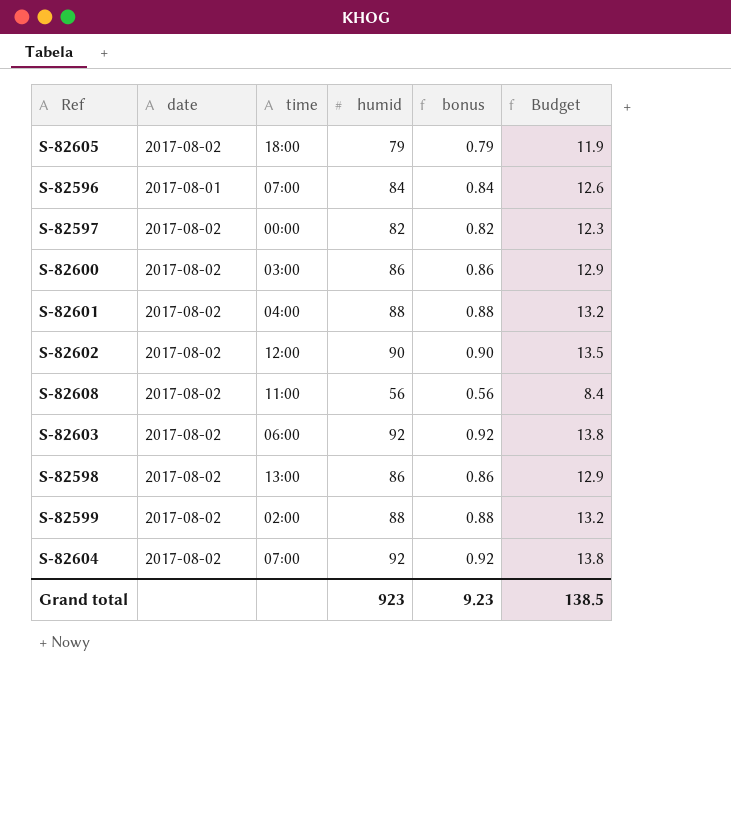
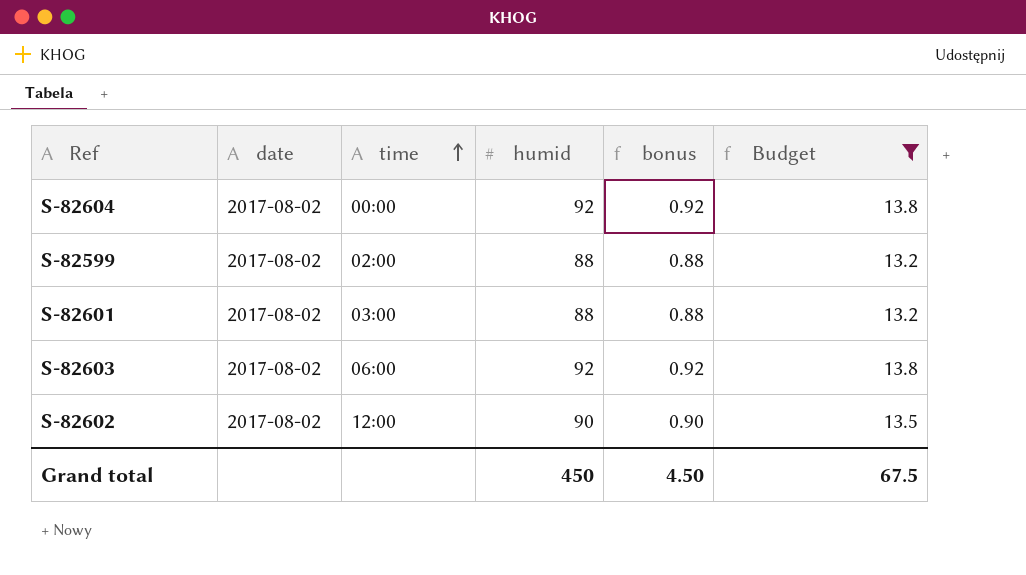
filter: none -> Budget >= 13.2
row order: none -> time ascending
S-82604 | time: 07:00 -> 00:00
S-82601 | time: 04:00 -> 03:00
Grand total | humid: 923 -> 450
Grand total | bonus: 9.23 -> 4.50
Grand total | Budget: 138.5 -> 67.5

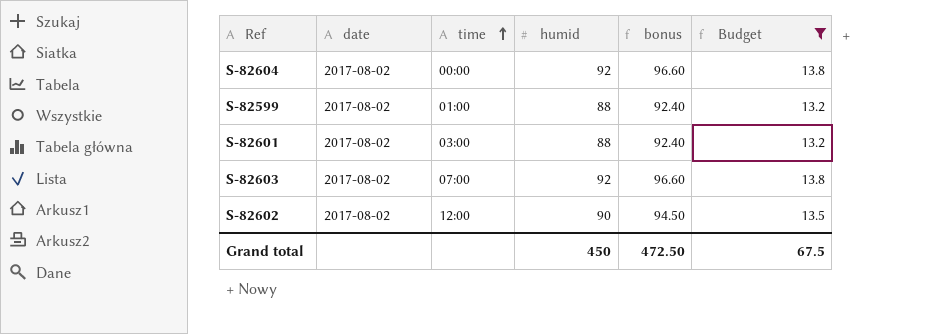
column bonus | formula: [humid] * 0.01 -> [humid] * 1.05
S-82599 | time: 02:00 -> 01:00
S-82603 | time: 06:00 -> 07:00
Grand total | bonus: 4.50 -> 472.50

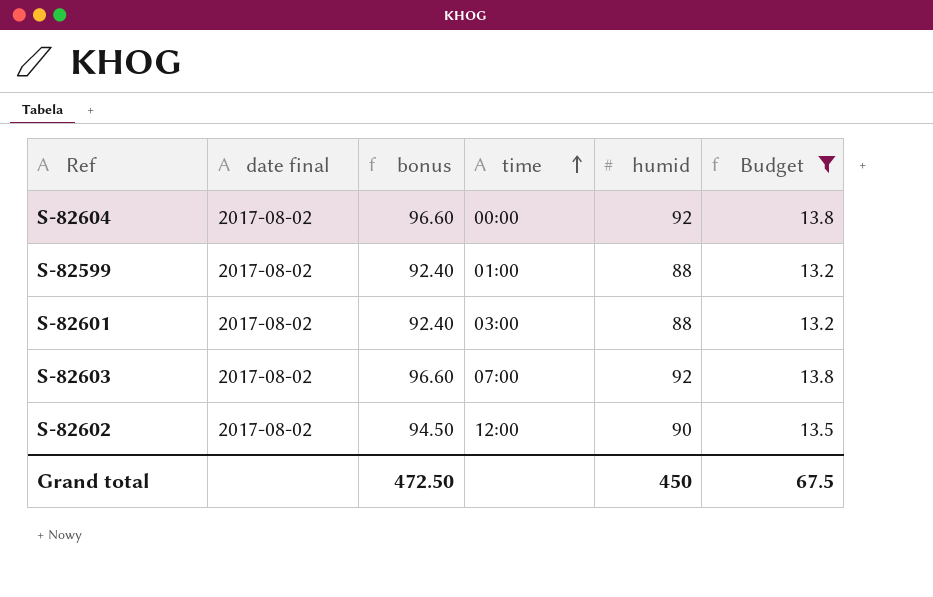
column name: date -> date final
column bonus | position: 5 -> 3

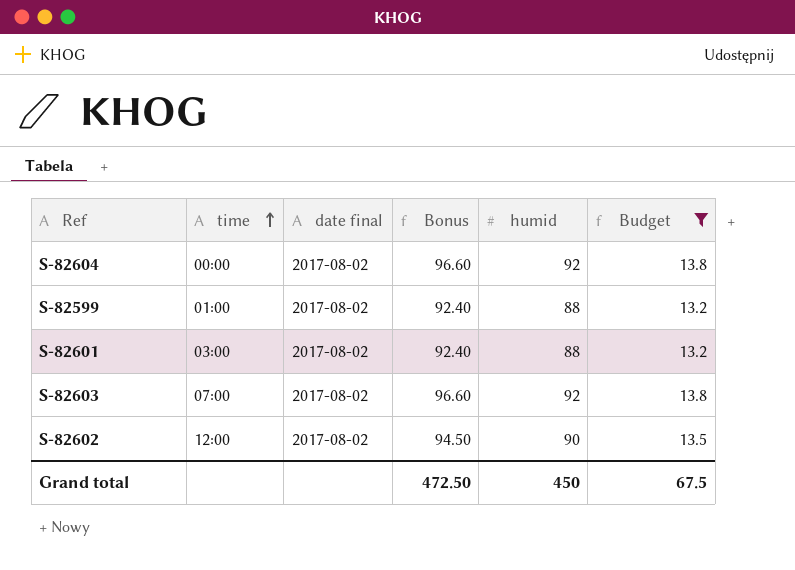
column time | position: 4 -> 2
column name: bonus -> Bonus

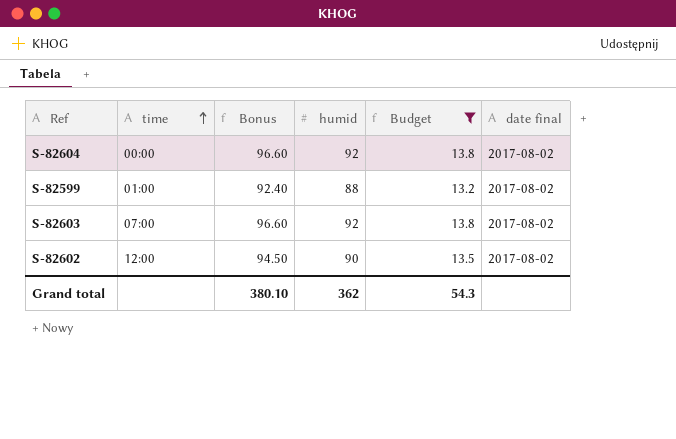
column date final | position: 3 -> 6
row S-82601: 03:00 | 2017-08-02 | 92.40 | 88 | 13.2 -> none
Grand total | Bonus: 472.50 -> 380.10
Grand total | humid: 450 -> 362
Grand total | Budget: 67.5 -> 54.3

